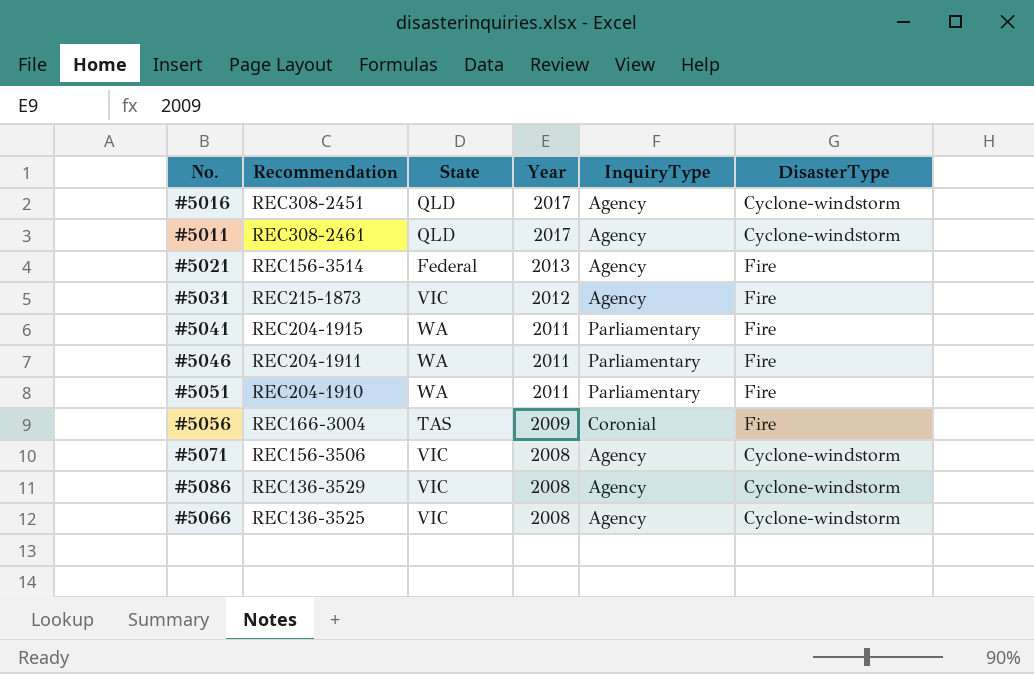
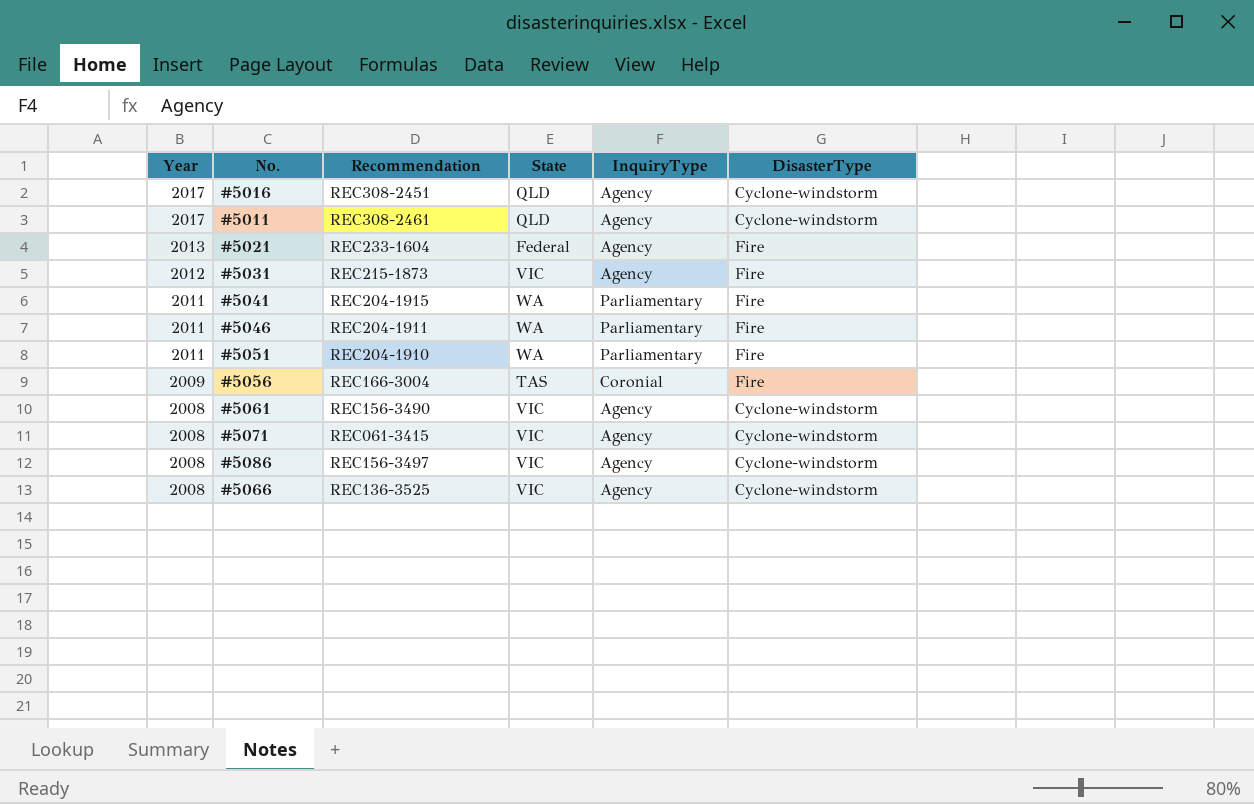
column Year | position: 4 -> 1
#5021 | Recommendation: REC156-3514 -> REC233-1604
row #5061: none -> 2008 | REC156-3490 | VIC | Agency | Cyclone-windstorm
#5071 | Recommendation: REC156-3506 -> REC061-3415
#5086 | Recommendation: REC136-3529 -> REC156-3497

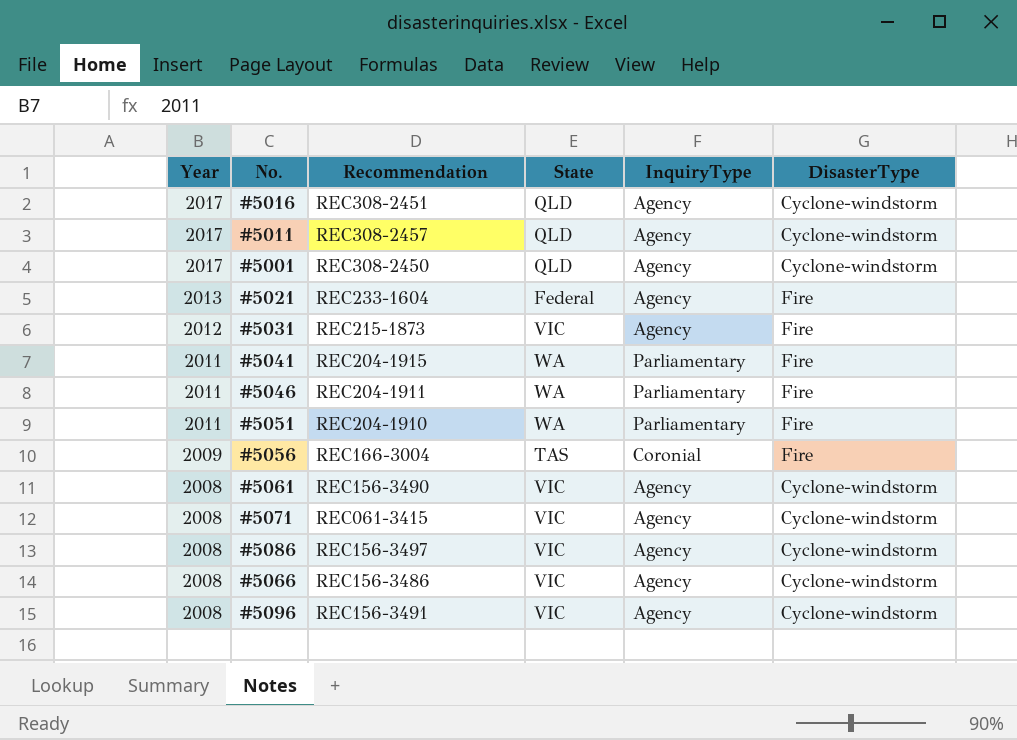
#5011 | Recommendation: REC308-2461 -> REC308-2457
row #5001: none -> 2017 | REC308-2450 | QLD | Agency | Cyclone-windstorm
#5066 | Recommendation: REC136-3525 -> REC156-3486
row #5096: none -> 2008 | REC156-3491 | VIC | Agency | Cyclone-windstorm

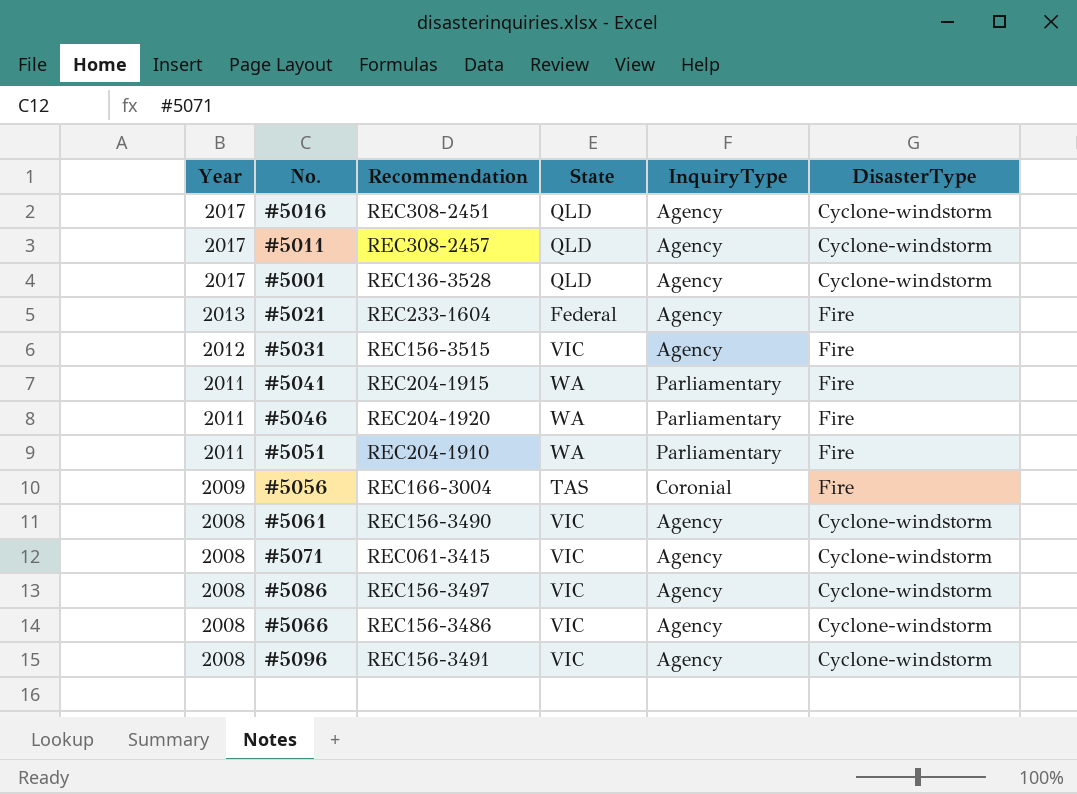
#5001 | Recommendation: REC308-2450 -> REC136-3528
#5031 | Recommendation: REC215-1873 -> REC156-3515
#5046 | Recommendation: REC204-1911 -> REC204-1920

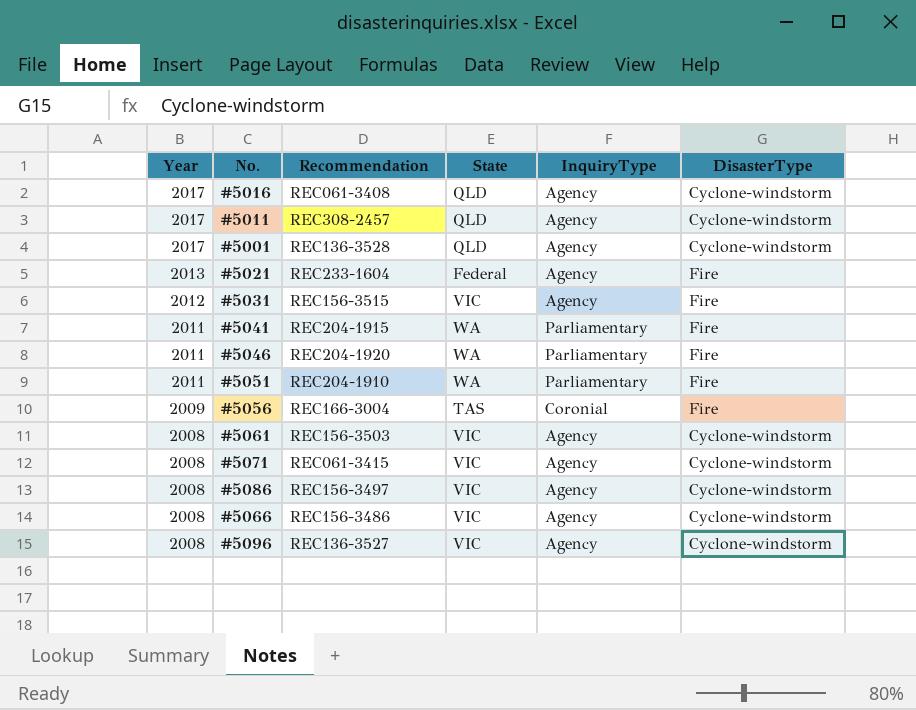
#5016 | Recommendation: REC308-2451 -> REC061-3408
#5061 | Recommendation: REC156-3490 -> REC156-3503
#5096 | Recommendation: REC156-3491 -> REC136-3527

